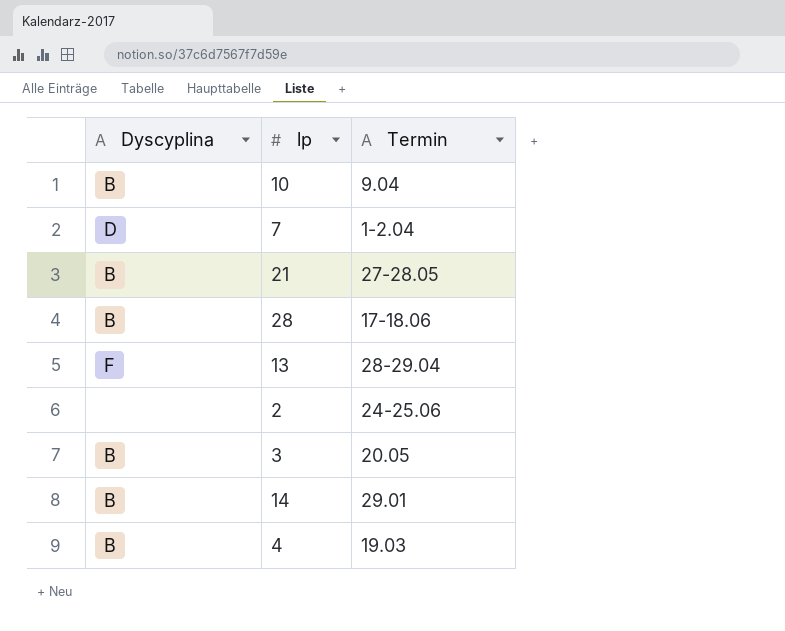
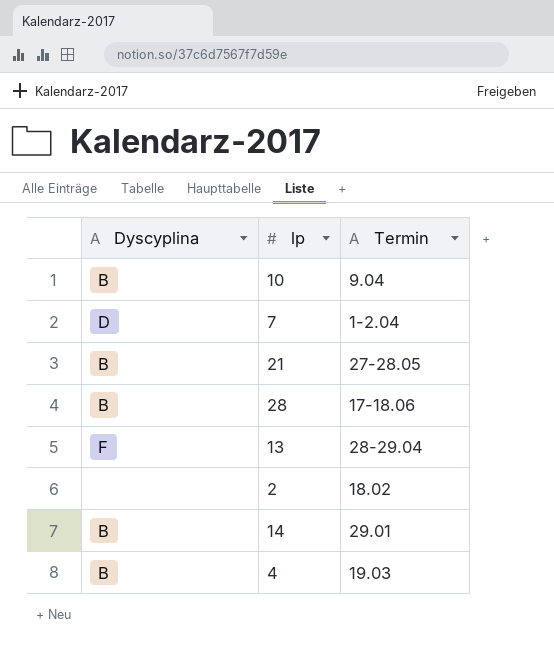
row 3: B | 20.05 -> none
2 | Termin: 24-25.06 -> 18.02

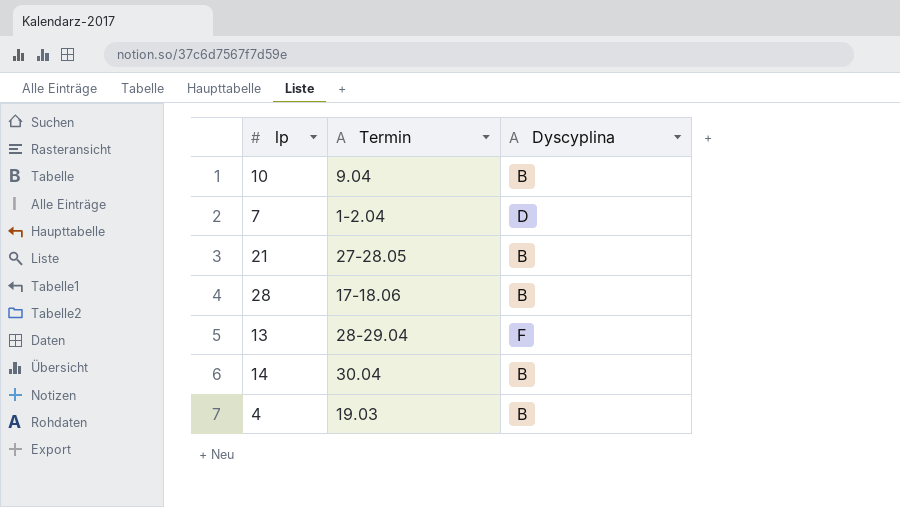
column Dyscyplina | position: 1 -> 3
row 2: none | 18.02 -> none
14 | Termin: 29.01 -> 30.04

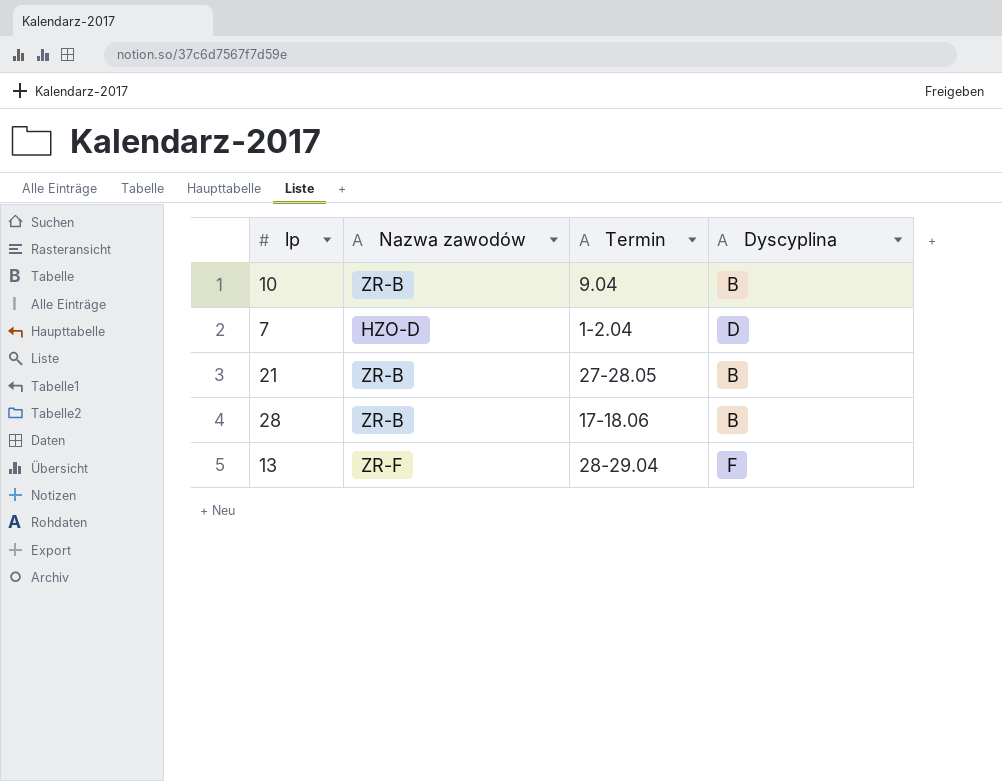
column Nazwa zawodów | position: none -> 2
row 14: 30.04 | B -> none
row 4: 19.03 | B -> none

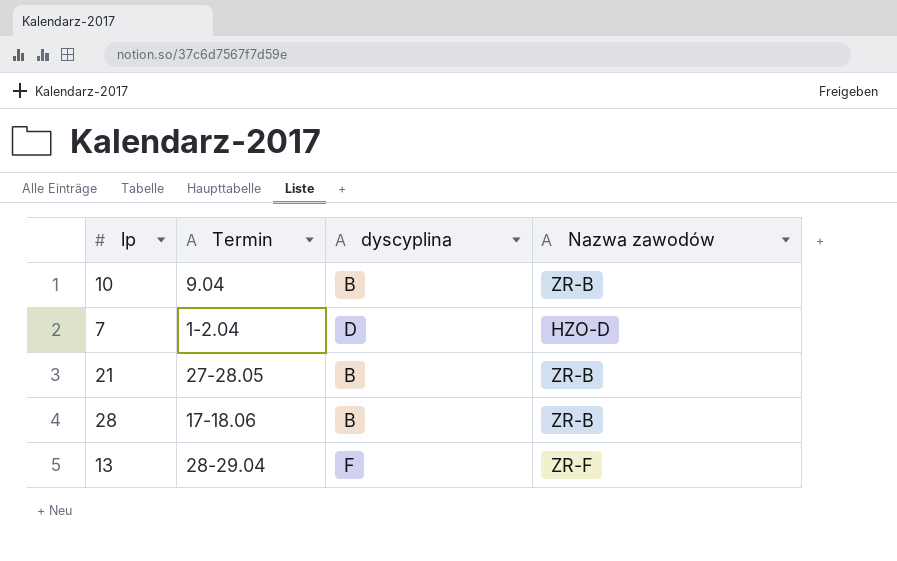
column name: Dyscyplina -> dyscyplina
column Nazwa zawodów | position: 2 -> 4

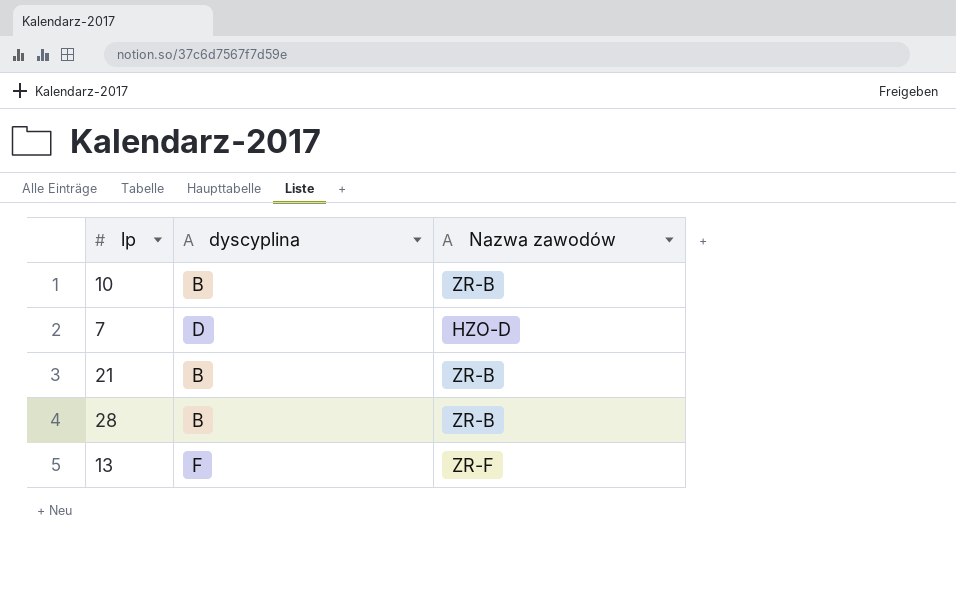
column Termin | position: 2 -> none

